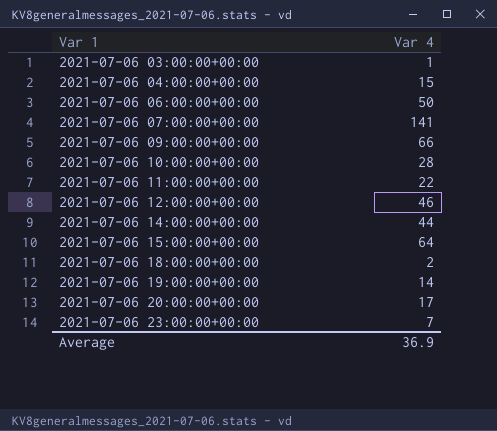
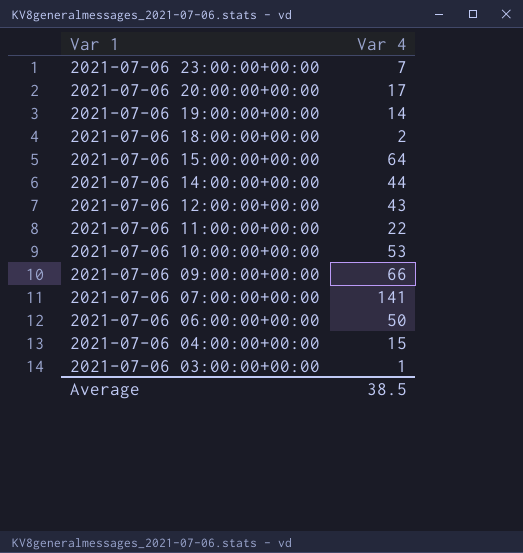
row order: Var 1 ascending -> Var 1 descending
2021-07-06 12:00:00+00:00 | Var 4: 46 -> 43
2021-07-06 10:00:00+00:00 | Var 4: 28 -> 53
Average | Var 4: 36.9 -> 38.5

